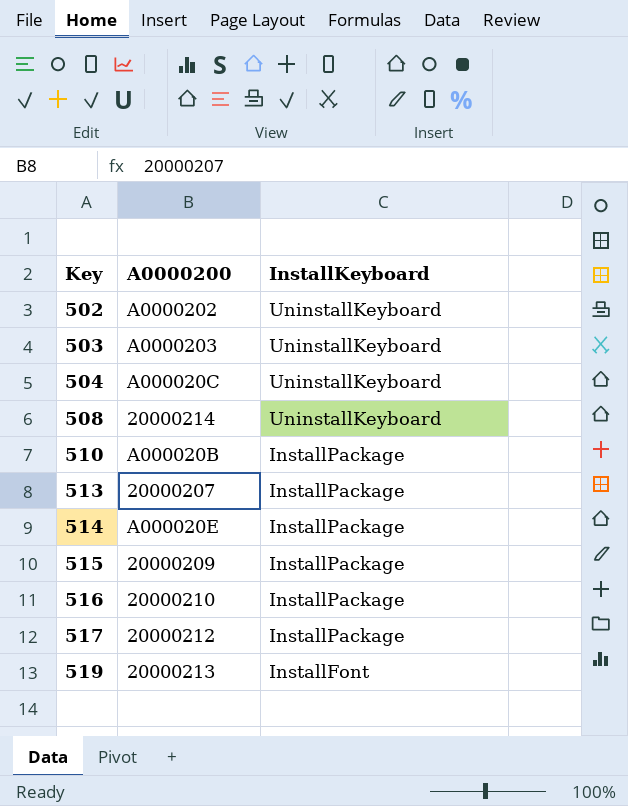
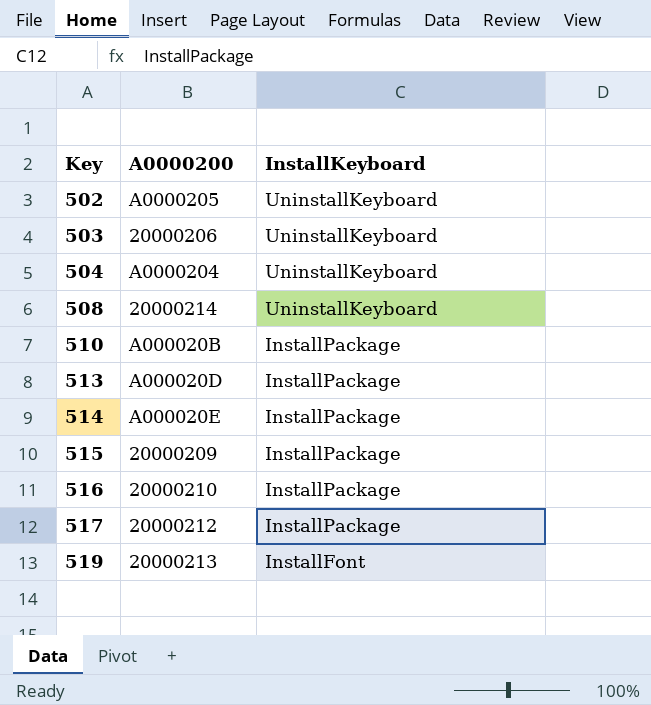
502 | A0000200: A0000202 -> A0000205
503 | A0000200: A0000203 -> 20000206
504 | A0000200: A000020C -> A0000204
513 | A0000200: 20000207 -> A000020D

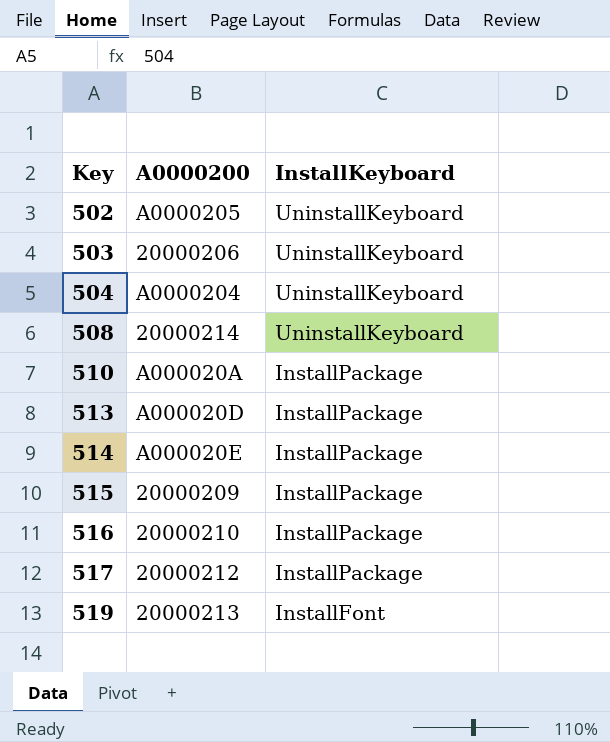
510 | A0000200: A000020B -> A000020A

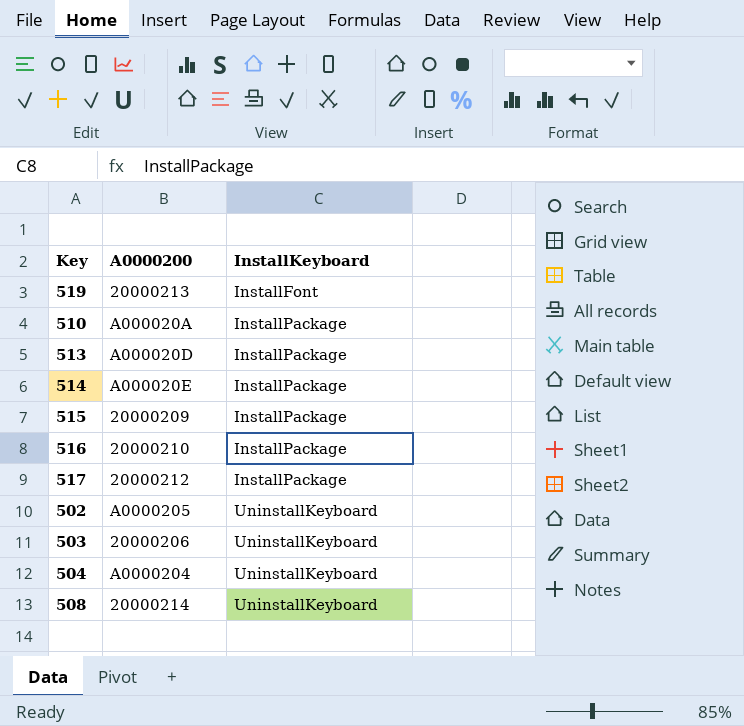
row order: Key ascending -> InstallKeyboard ascending

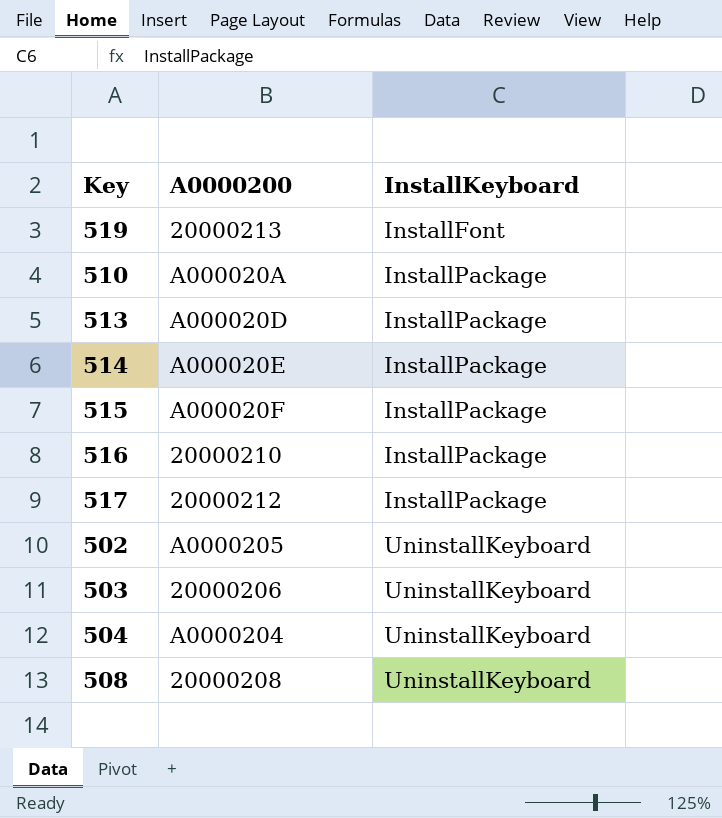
515 | A0000200: 20000209 -> A000020F
508 | A0000200: 20000214 -> 20000208

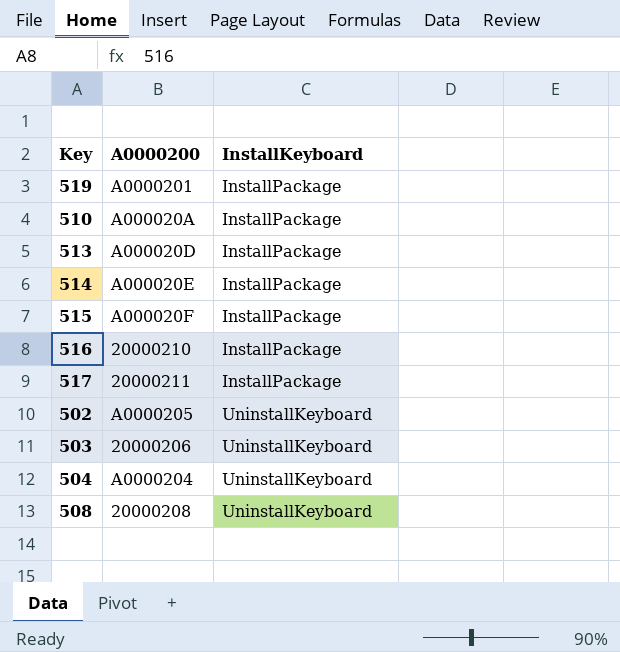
519 | A0000200: 20000213 -> A0000201
519 | InstallKeyboard: InstallFont -> InstallPackage
517 | A0000200: 20000212 -> 20000211

